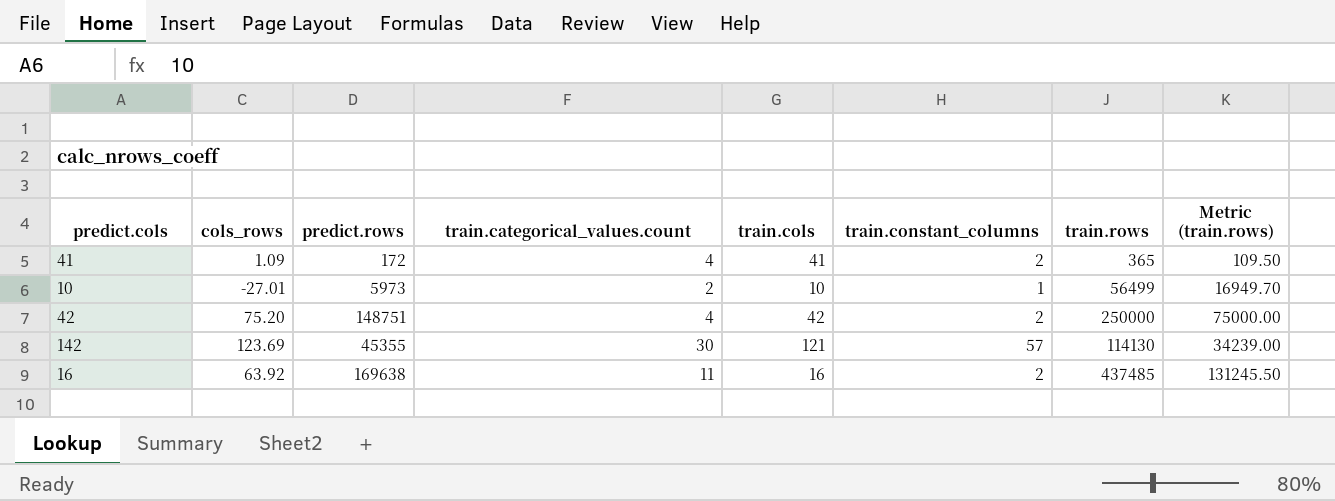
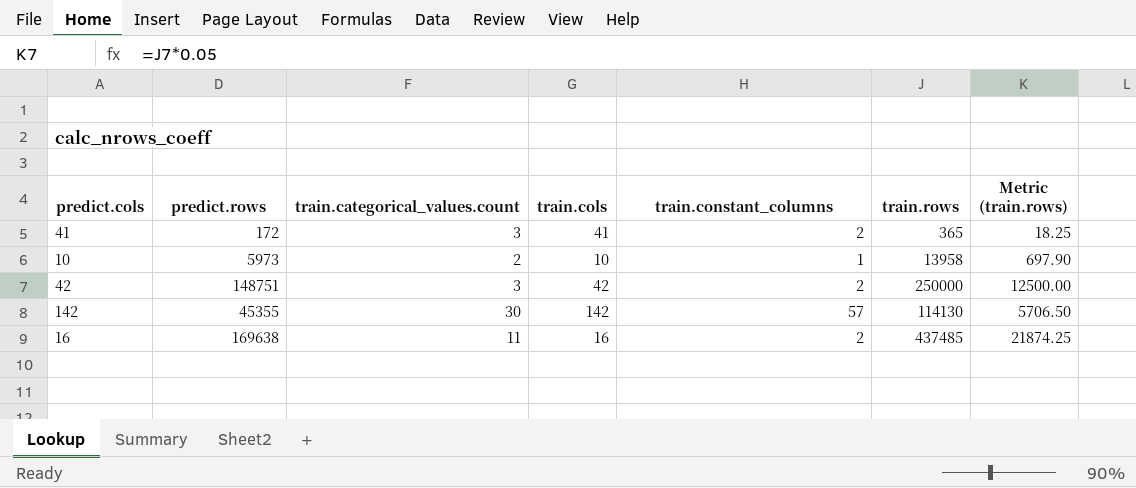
column cols_rows | position: 2 -> none
column Metric (train.rows) | formula: [train.rows] * 0.3 -> [train.rows] * 0.05
41 | train.categorical_values.count: 4 -> 3
10 | train.rows: 56499 -> 13958
42 | train.categorical_values.count: 4 -> 3
142 | train.cols: 121 -> 142

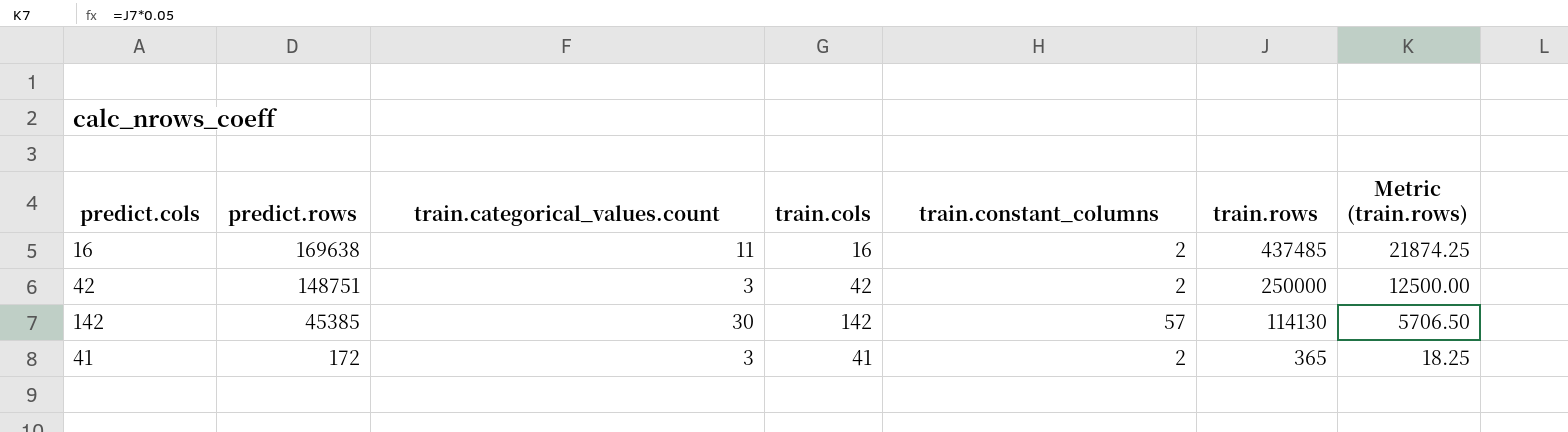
row order: none -> predict.rows descending
row 10: 5973 | 2 | 10 | 1 | 13958 | 697.90 -> none
142 | predict.rows: 45355 -> 45385

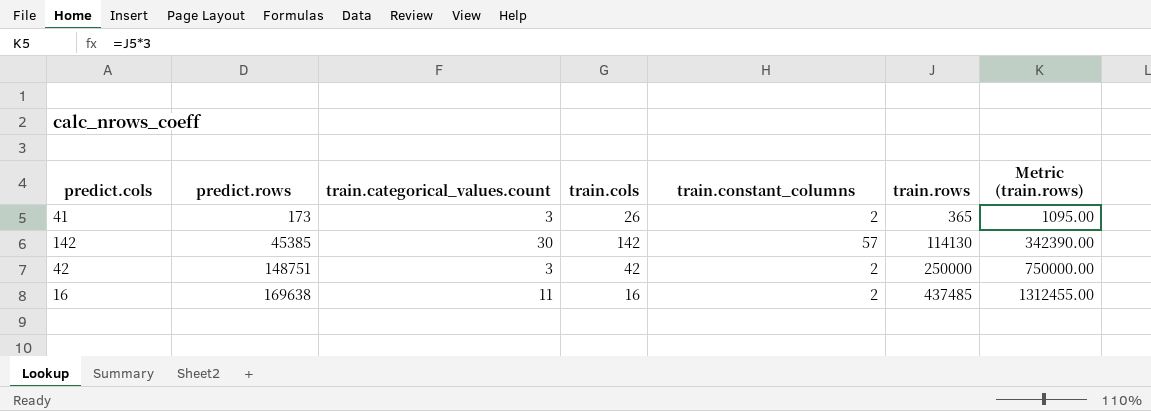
row order: predict.rows descending -> predict.rows ascending
column Metric (train.rows) | formula: [train.rows] * 0.05 -> [train.rows] * 3
41 | predict.rows: 172 -> 173
41 | train.cols: 41 -> 26

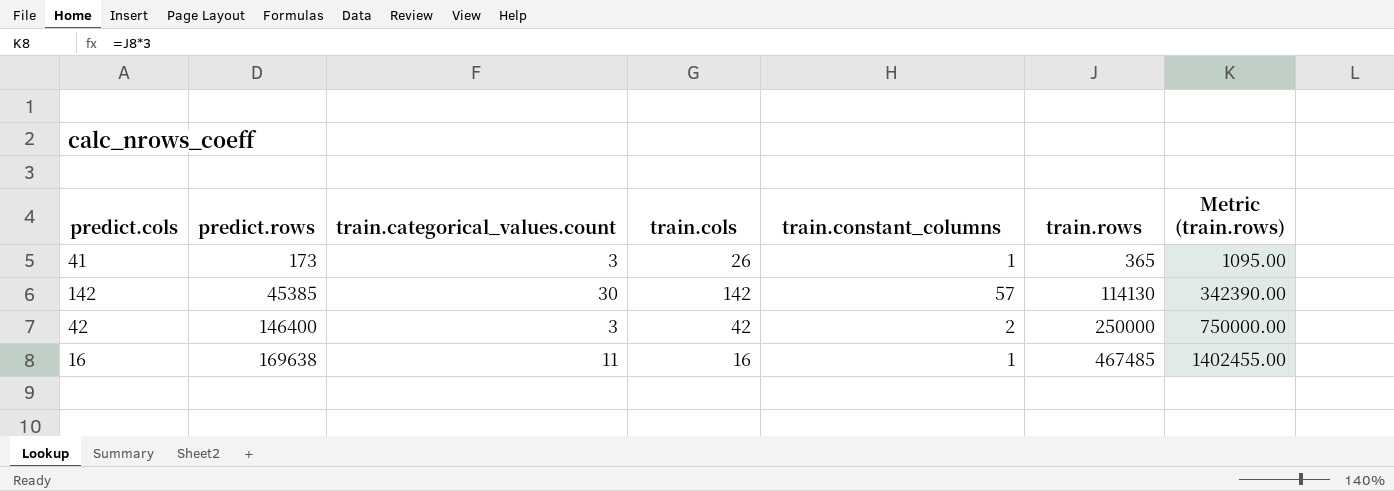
41 | train.constant_columns: 2 -> 1
42 | predict.rows: 148751 -> 146400
16 | train.constant_columns: 2 -> 1
16 | train.rows: 437485 -> 467485
16 | Metric (train.rows): 1312455.00 -> 1402455.00

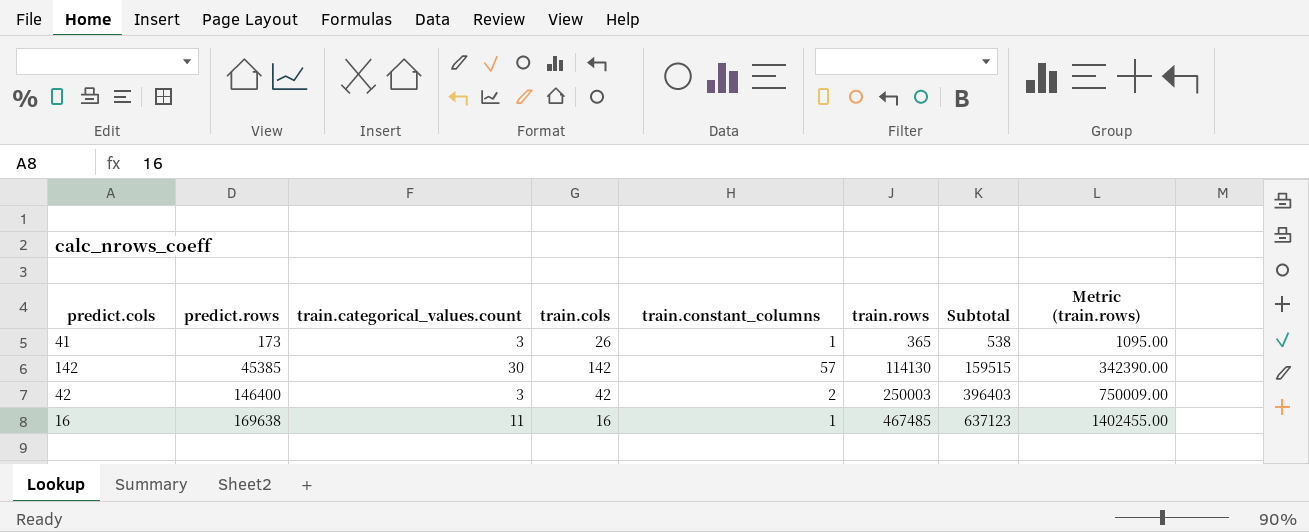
column Subtotal | formula: none -> [predict.rows] + [train.rows]
42 | train.rows: 250000 -> 250003
42 | Metric (train.rows): 750000.00 -> 750009.00

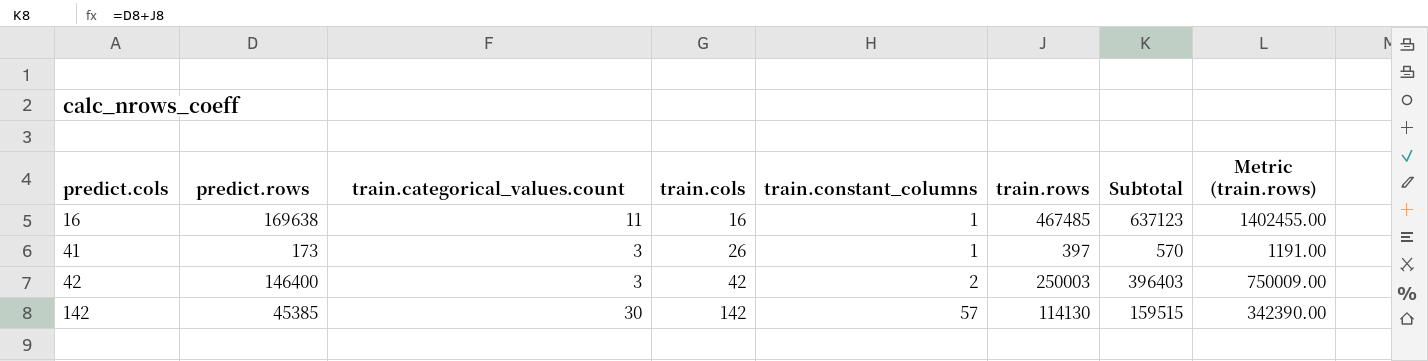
row order: predict.rows ascending -> predict.cols ascending
41 | train.rows: 365 -> 397
41 | Subtotal: 538 -> 570
41 | Metric (train.rows): 1095.00 -> 1191.00

